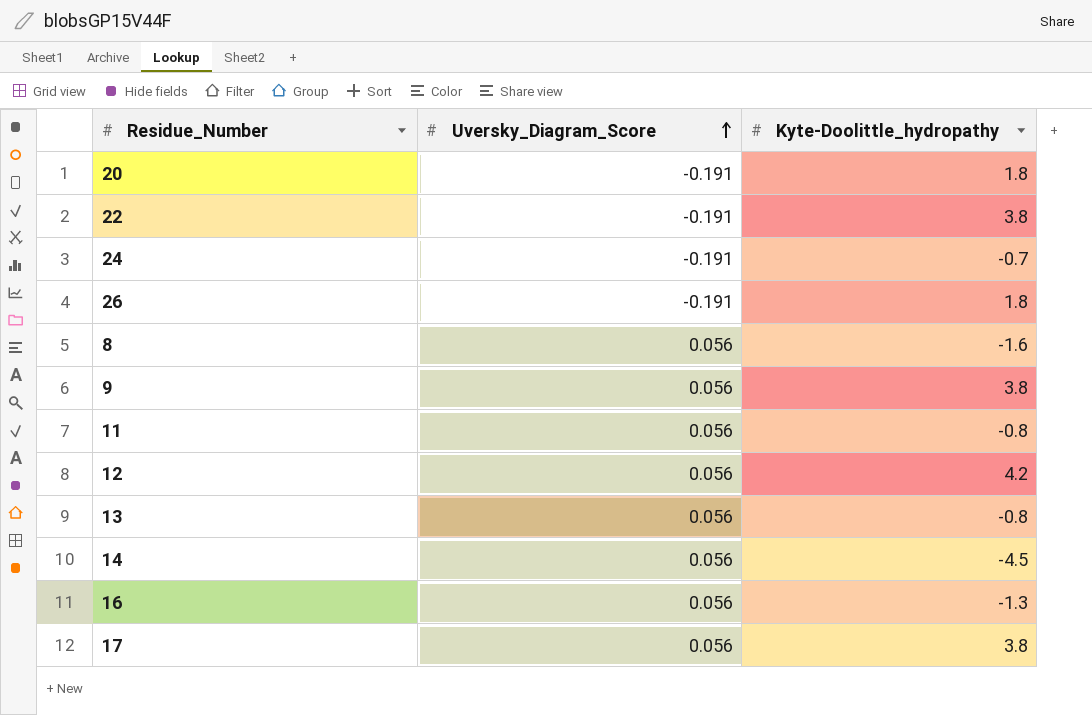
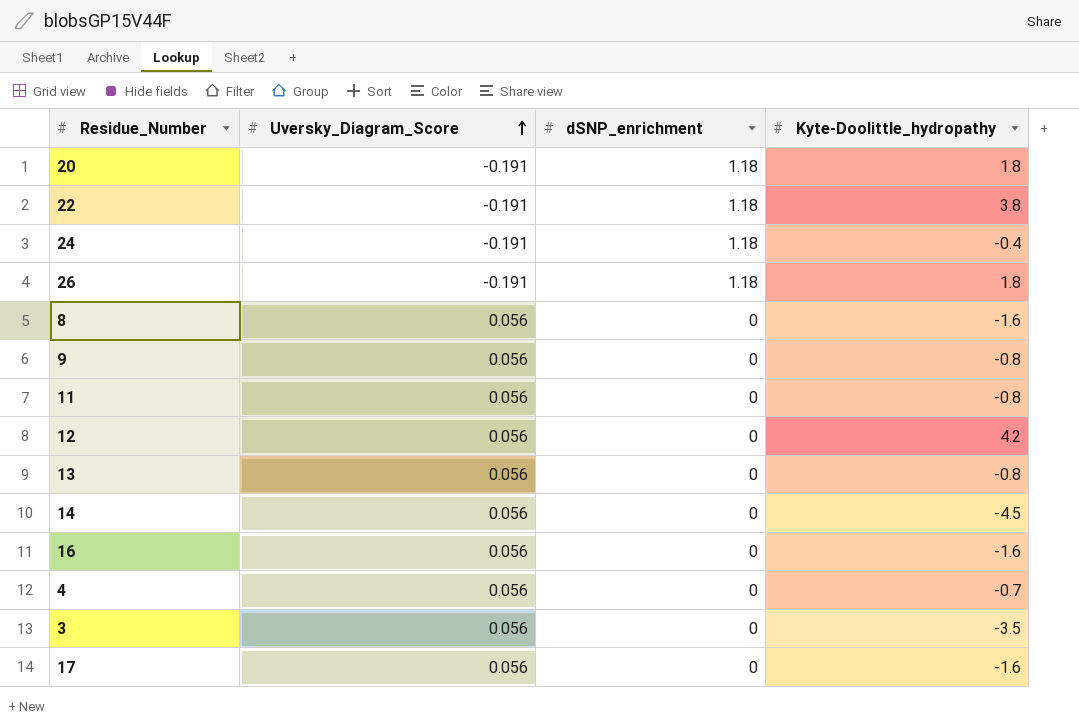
column dSNP_enrichment | position: none -> 3
24 | Kyte-Doolittle_hydropathy: -0.7 -> -0.4
9 | Kyte-Doolittle_hydropathy: 3.8 -> -0.8
16 | Kyte-Doolittle_hydropathy: -1.3 -> -1.6
row 4: none -> 0.056 | 0 | -0.7
row 3: none -> 0.056 | 0 | -3.5
17 | Kyte-Doolittle_hydropathy: 3.8 -> -1.6

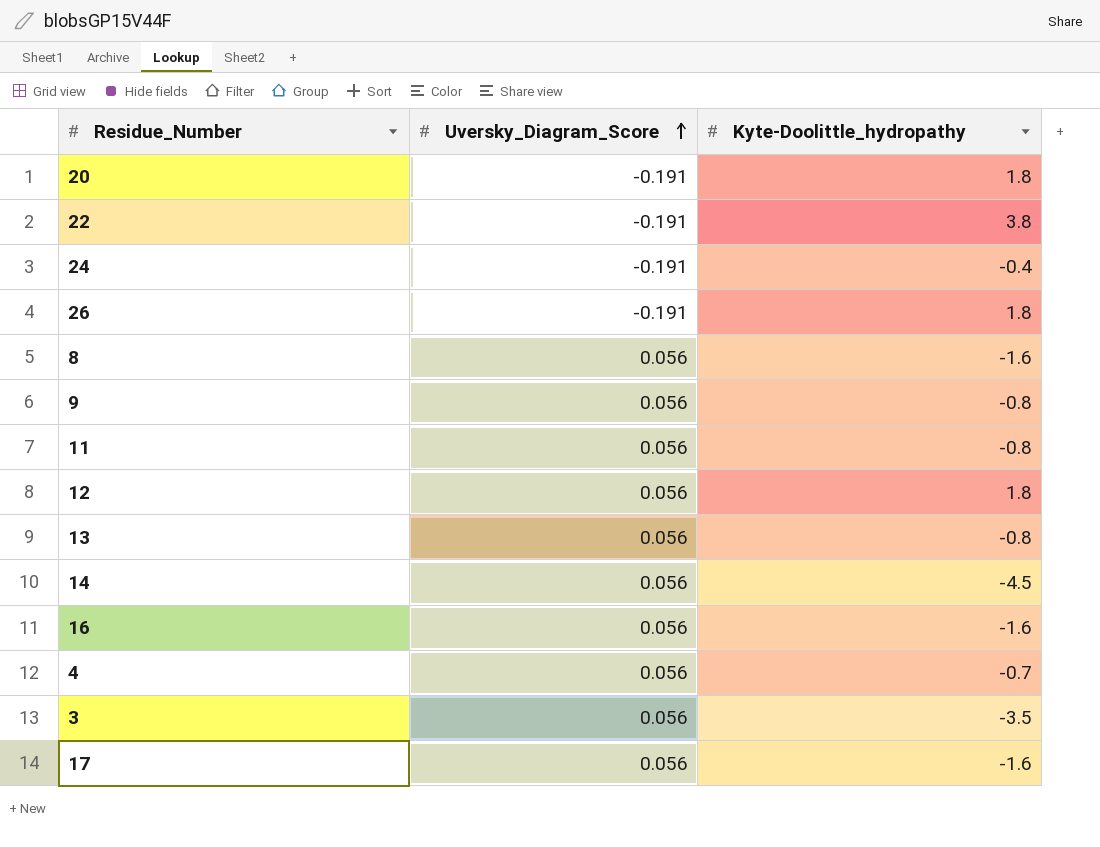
column dSNP_enrichment | position: 3 -> none
12 | Kyte-Doolittle_hydropathy: 4.2 -> 1.8

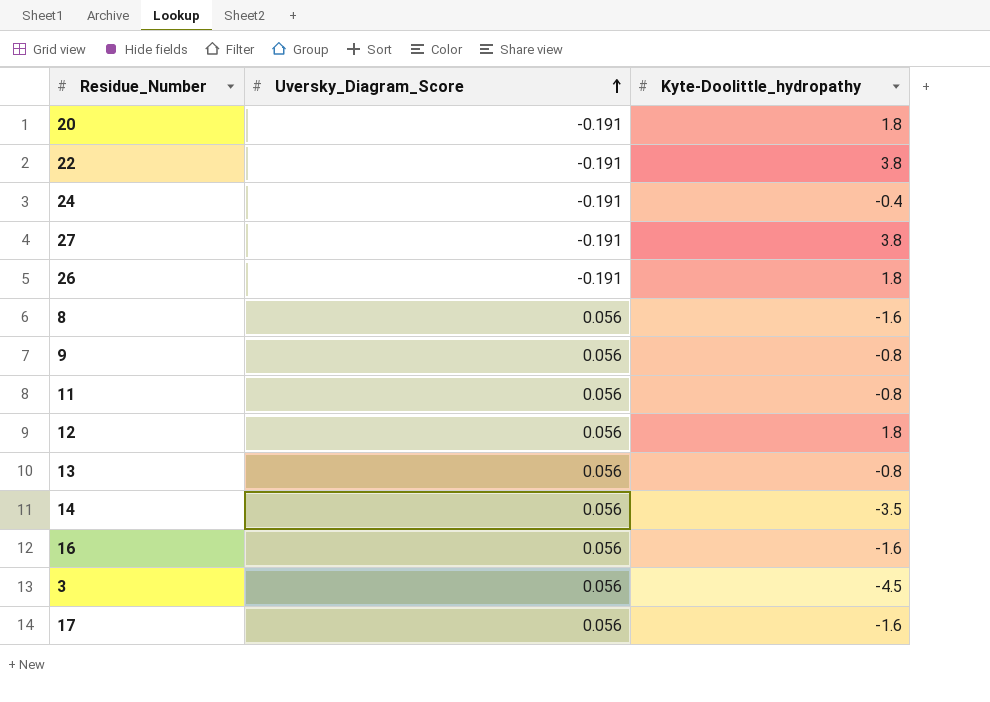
row 4: 0.056 | -0.7 -> none
row 27: none -> -0.191 | 3.8
14 | Kyte-Doolittle_hydropathy: -4.5 -> -3.5
3 | Kyte-Doolittle_hydropathy: -3.5 -> -4.5

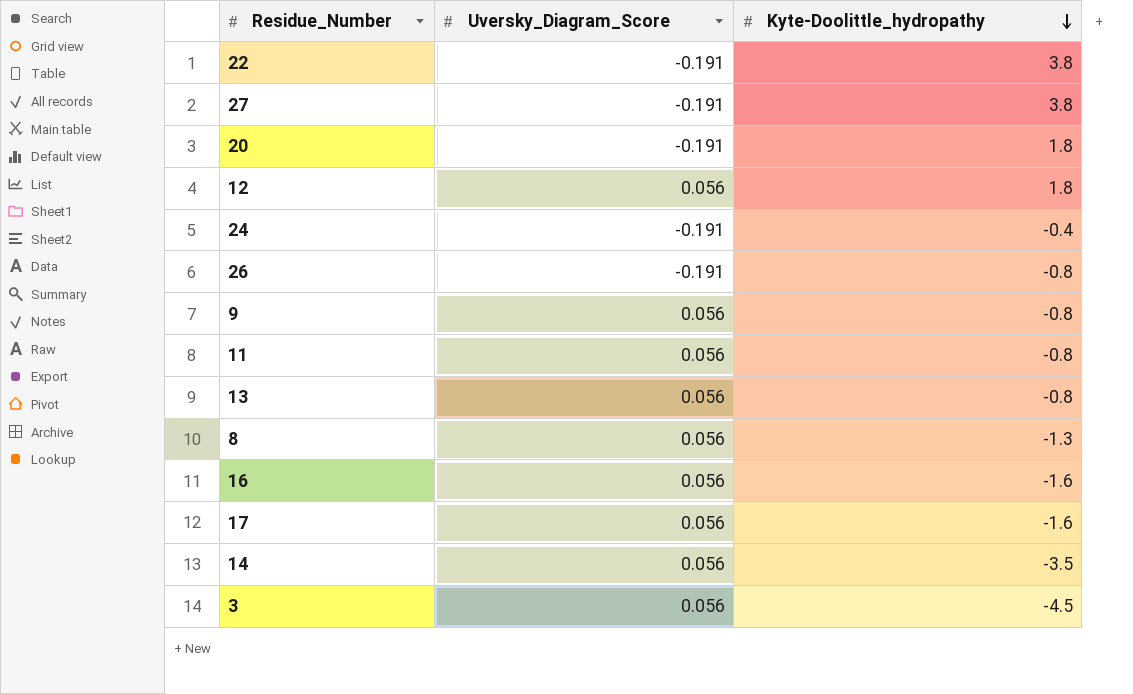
row order: Uversky_Diagram_Score ascending -> Kyte-Doolittle_hydropathy descending
26 | Kyte-Doolittle_hydropathy: 1.8 -> -0.8
8 | Kyte-Doolittle_hydropathy: -1.6 -> -1.3

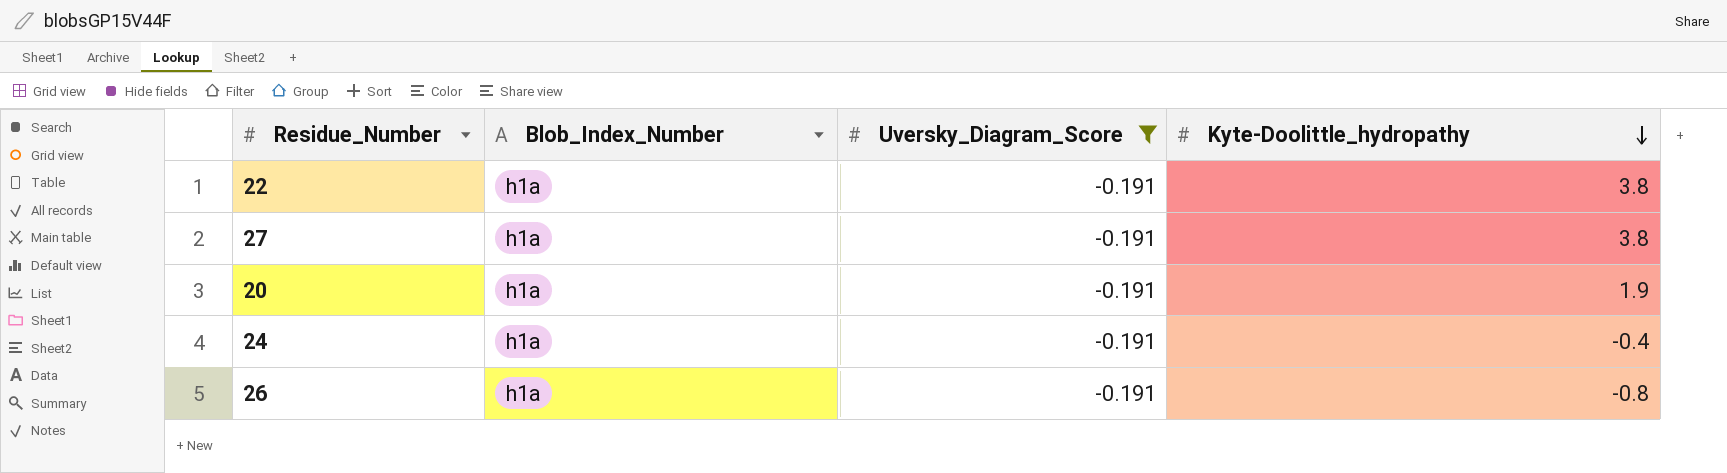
filter: none -> Uversky_Diagram_Score = -0.191
column Blob_Index_Number | position: none -> 2
20 | Kyte-Doolittle_hydropathy: 1.8 -> 1.9

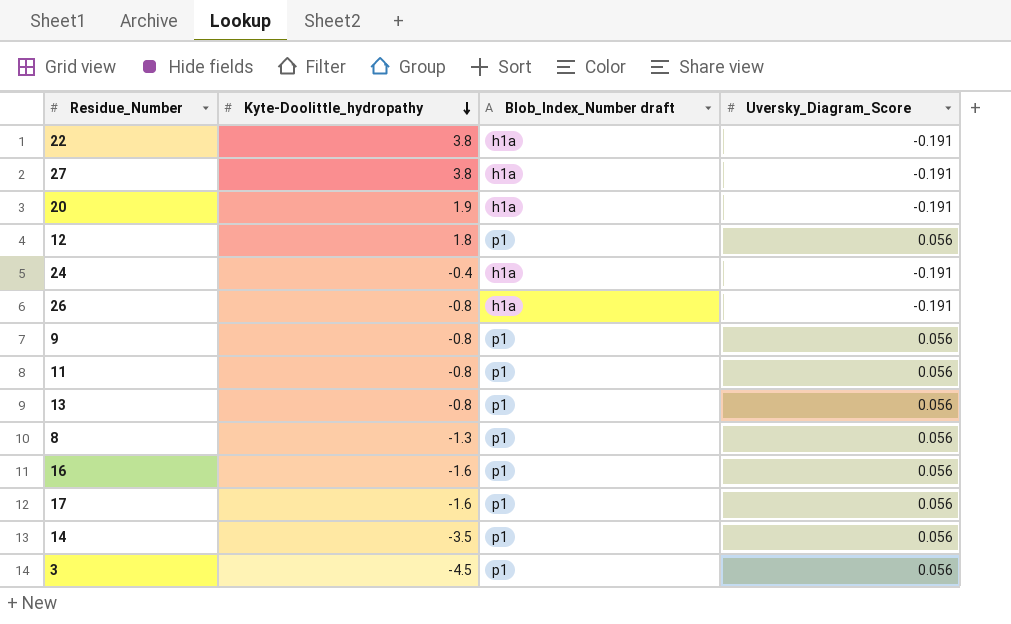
filter: Uversky_Diagram_Score = -0.191 -> none
column Kyte-Doolittle_hydropathy | position: 4 -> 2
column name: Blob_Index_Number -> Blob_Index_Number draft

